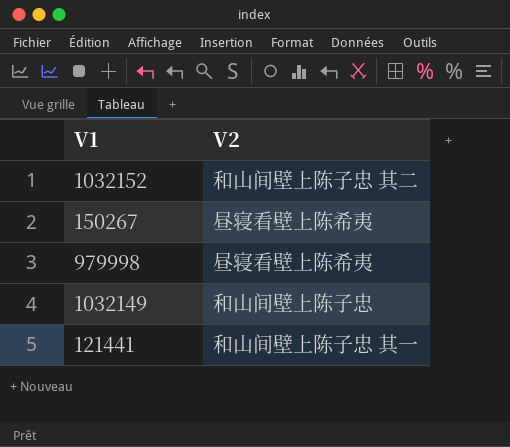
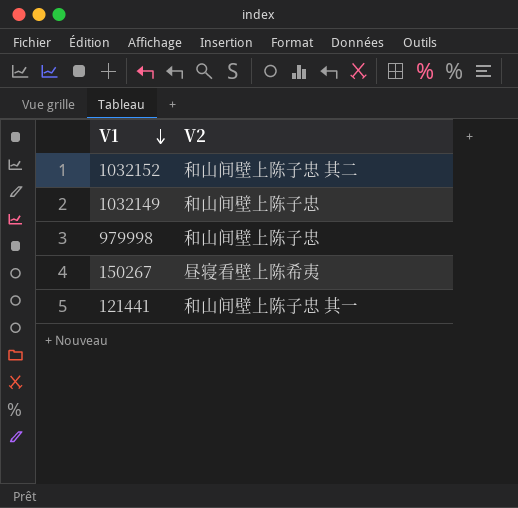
row order: none -> V1 descending
979998 | V2: 昼寝看壁上陈希夷 -> 和山间壁上陈子忠

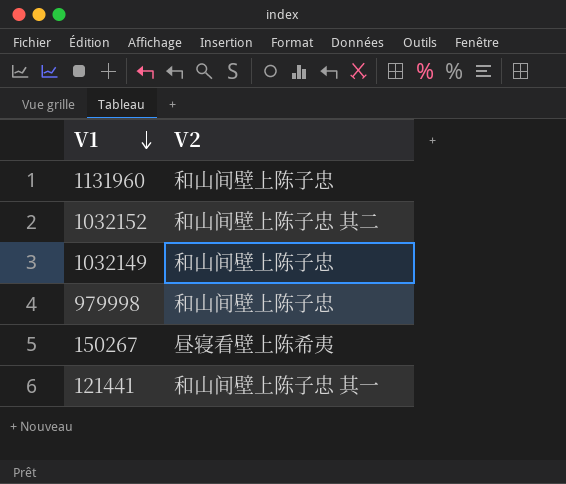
row 1131960: none -> 和山间壁上陈子忠

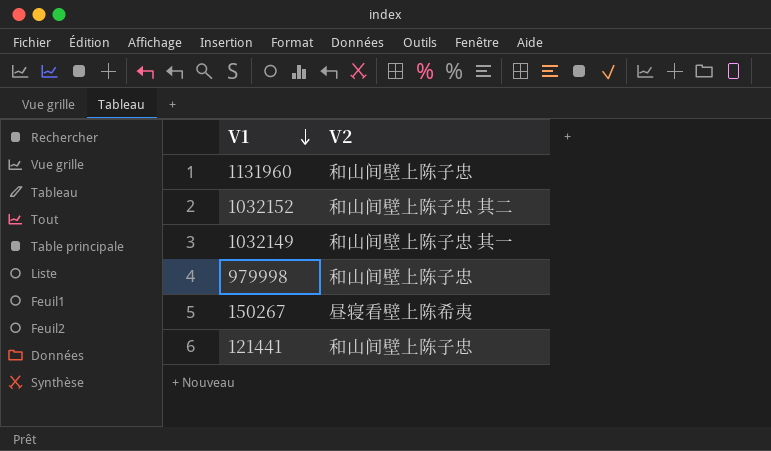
1032149 | V2: 和山间壁上陈子忠 -> 和山间壁上陈子忠 其一
121441 | V2: 和山间壁上陈子忠 其一 -> 和山间壁上陈子忠

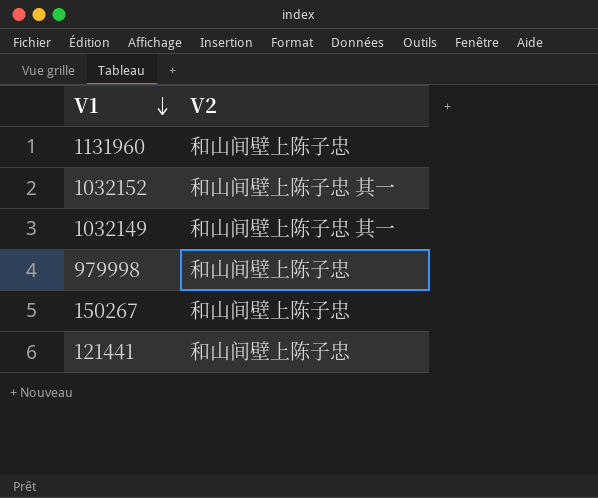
1032152 | V2: 和山间壁上陈子忠 其二 -> 和山间壁上陈子忠 其一
150267 | V2: 昼寝看壁上陈希夷 -> 和山间壁上陈子忠

